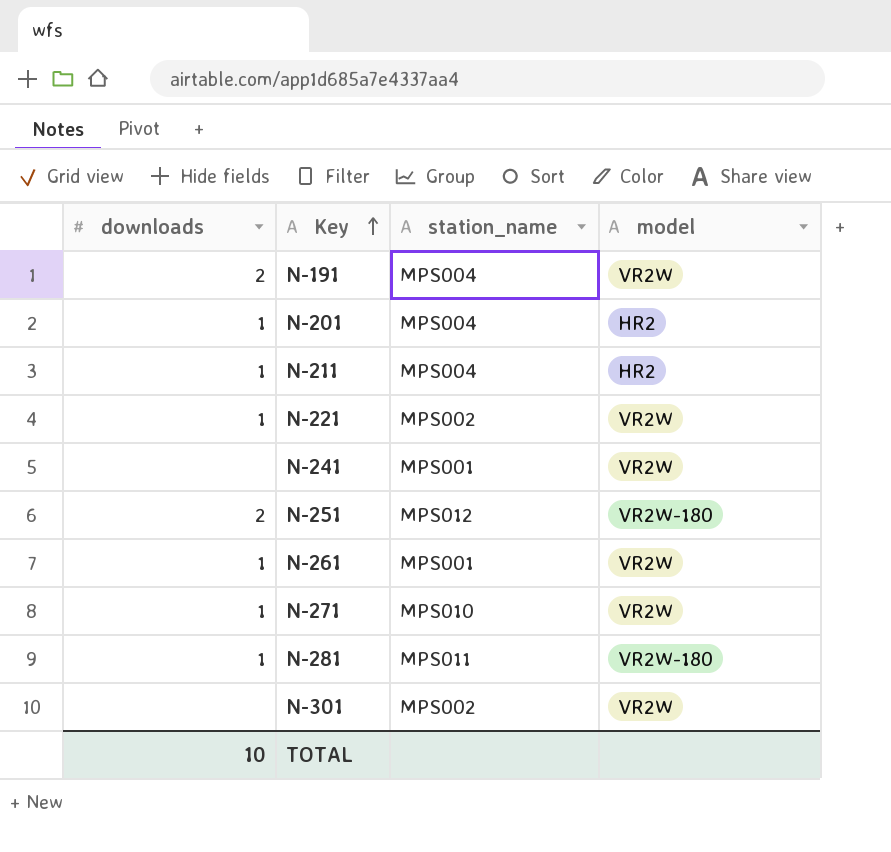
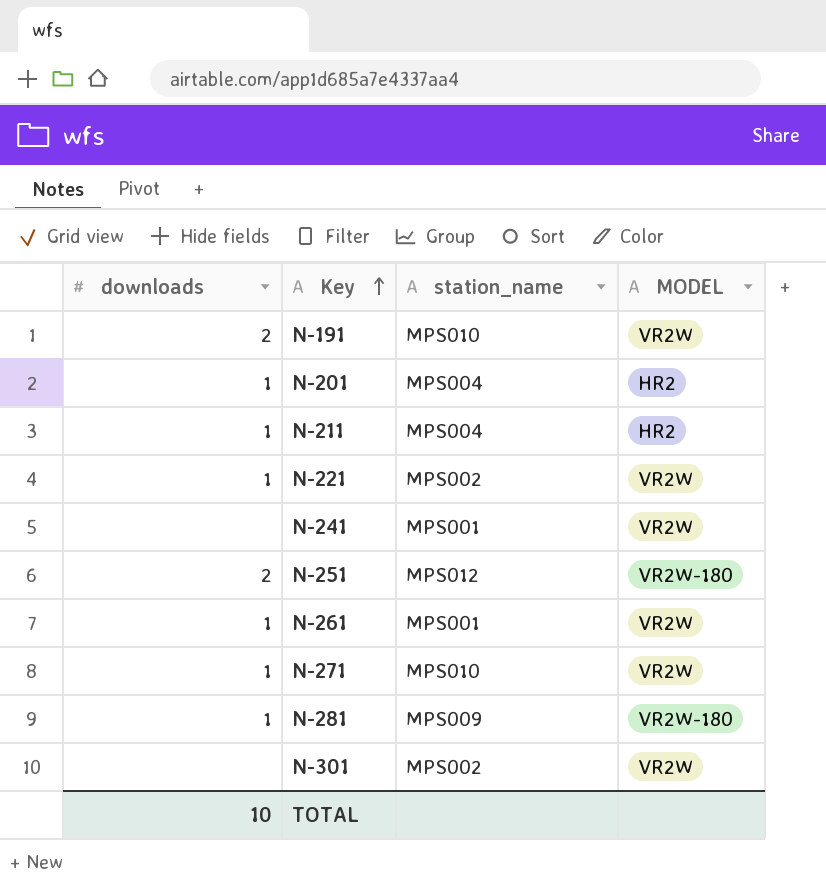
column name: model -> MODEL
N-191 | station_name: MPS004 -> MPS010
N-281 | station_name: MPS011 -> MPS009

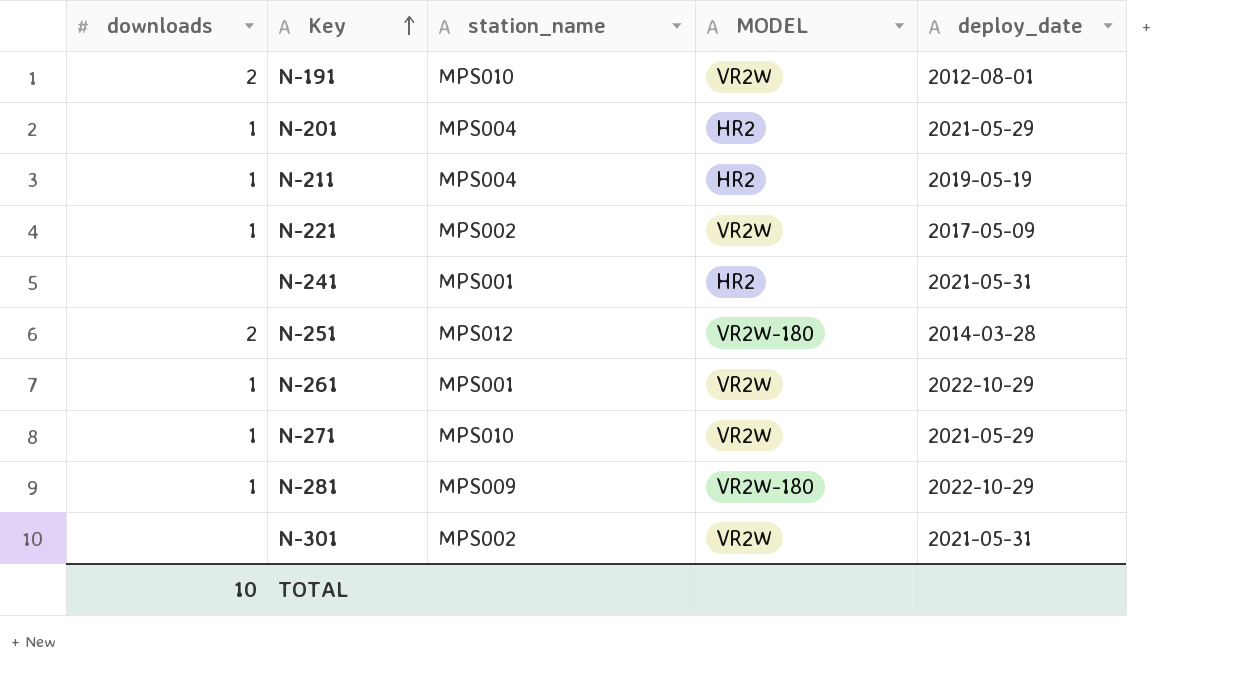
column deploy_date | position: none -> 5
N-241 | MODEL: VR2W -> HR2

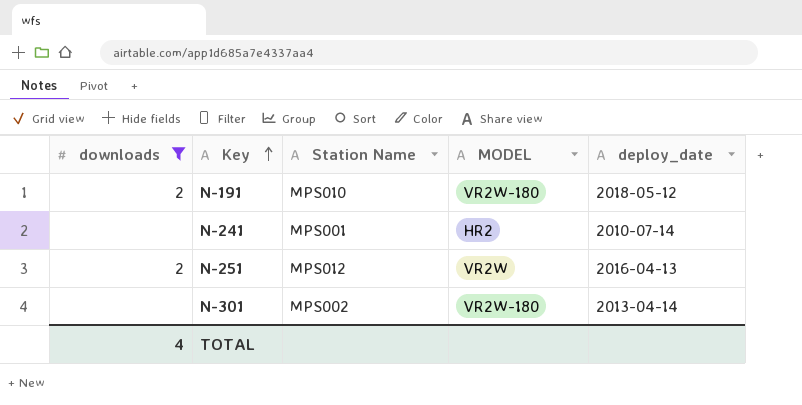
filter: none -> downloads != 1
column name: station_name -> Station Name
N-191 | MODEL: VR2W -> VR2W-180
N-191 | deploy_date: 2012-08-01 -> 2018-05-12
N-241 | deploy_date: 2021-05-31 -> 2010-07-14
N-251 | MODEL: VR2W-180 -> VR2W
N-251 | deploy_date: 2014-03-28 -> 2016-04-13
N-301 | MODEL: VR2W -> VR2W-180
N-301 | deploy_date: 2021-05-31 -> 2013-04-14
TOTAL | downloads: 10 -> 4

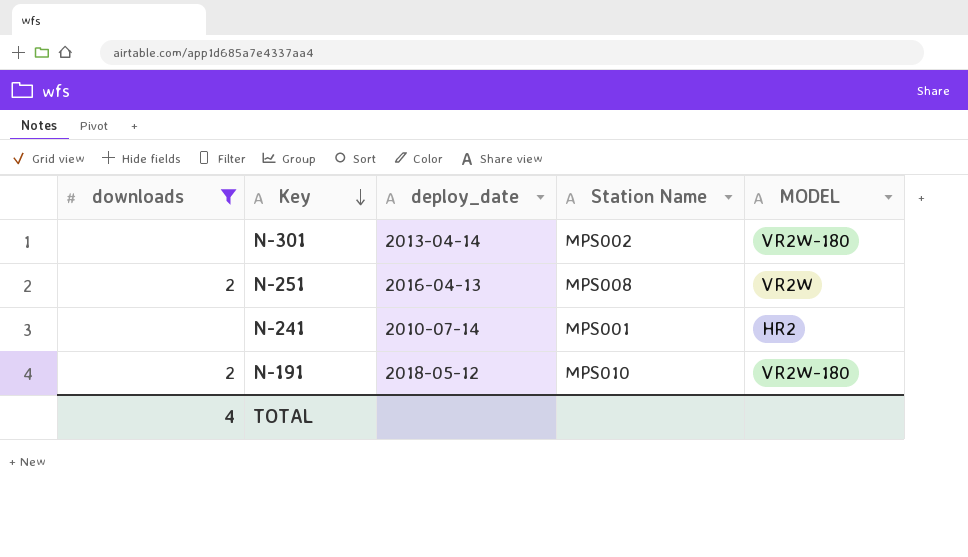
row order: Key ascending -> Key descending
column deploy_date | position: 5 -> 3
N-251 | Station Name: MPS012 -> MPS008

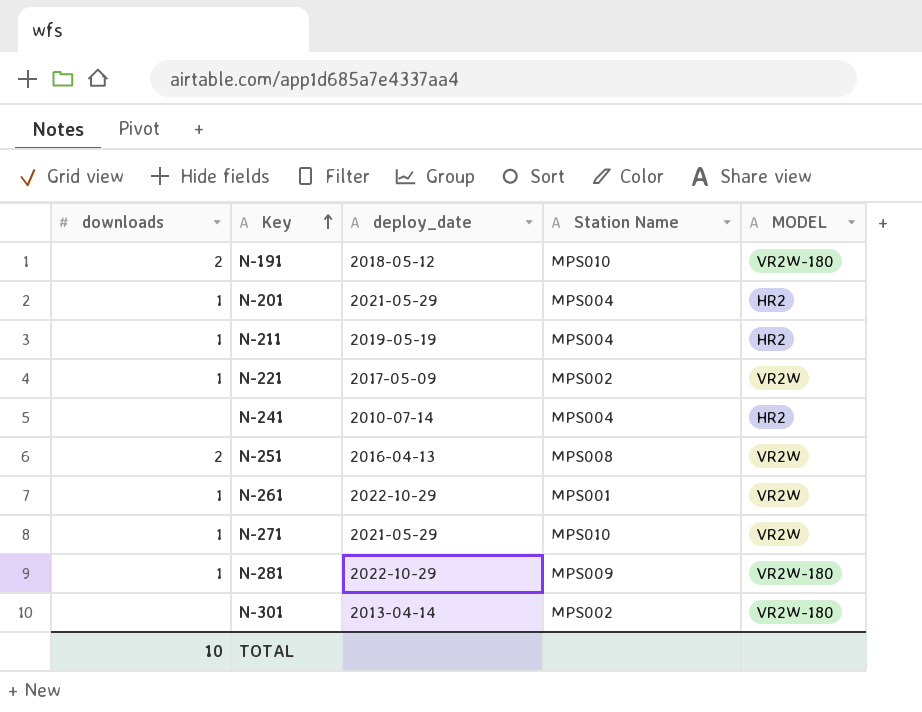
filter: downloads != 1 -> none
row order: Key descending -> Key ascending
N-241 | Station Name: MPS001 -> MPS004
TOTAL | downloads: 4 -> 10

